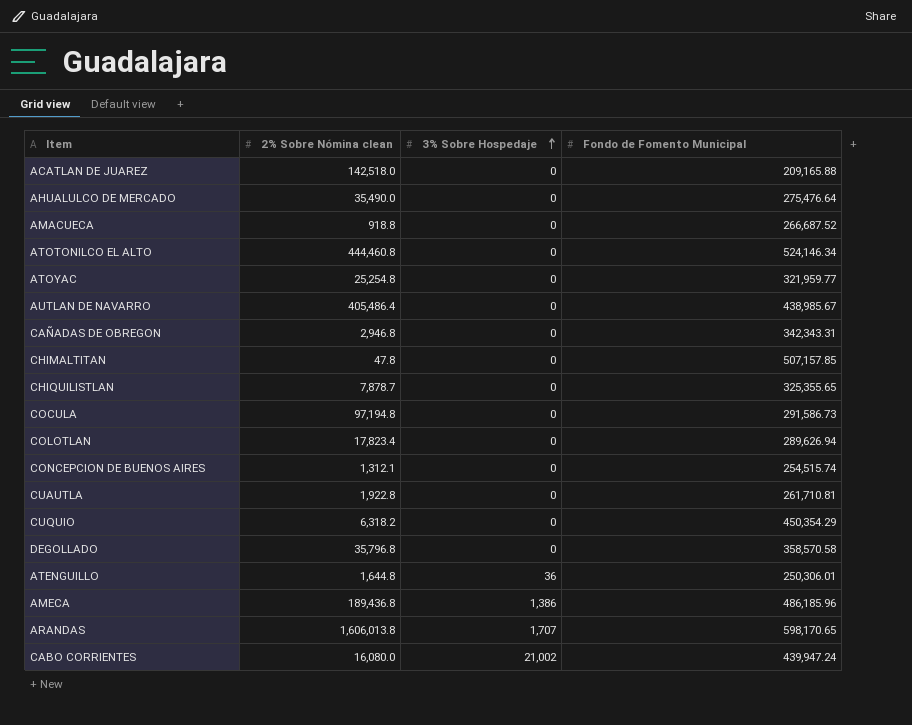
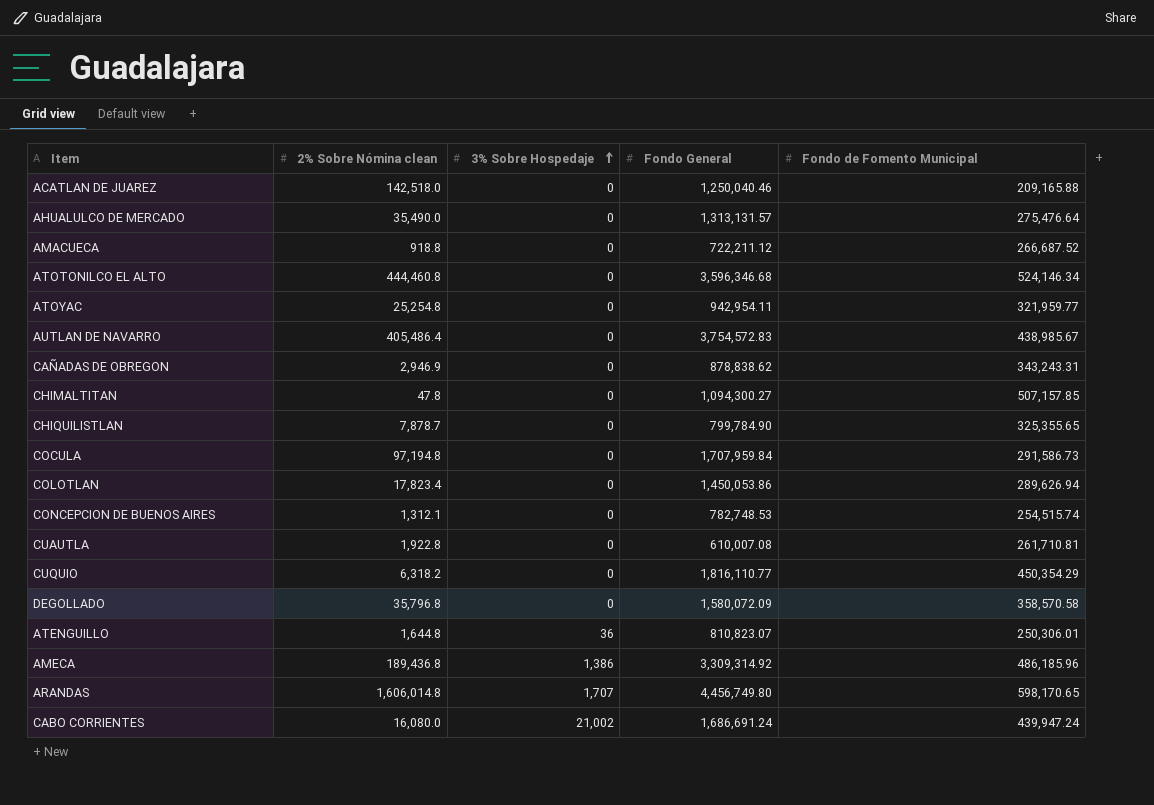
column Fondo General | position: none -> 4
CAÑADAS DE OBREGON | 2% Sobre Nómina clean: 2,946.8 -> 2,946.9
CAÑADAS DE OBREGON | Fondo de Fomento Municipal: 342,343.31 -> 343,243.31
ARANDAS | 2% Sobre Nómina clean: 1,606,013.8 -> 1,606,014.8

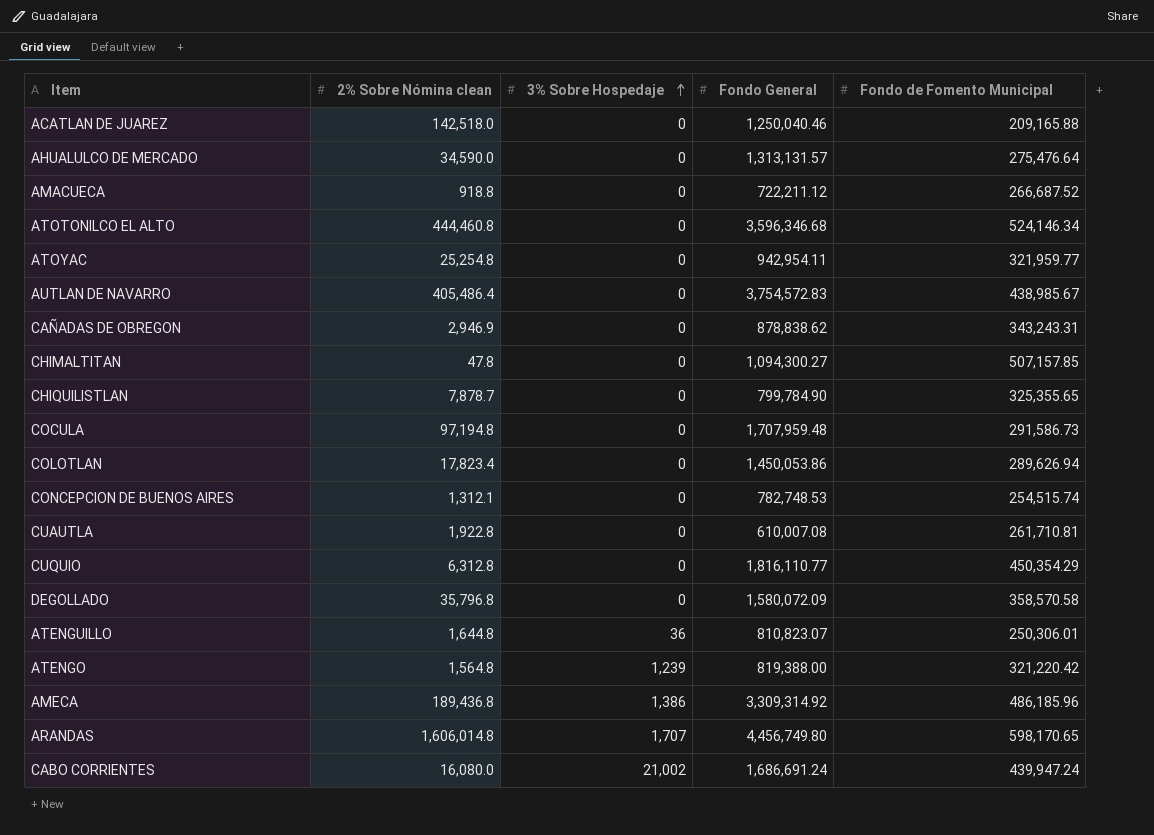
AHUALULCO DE MERCADO | 2% Sobre Nómina clean: 35,490.0 -> 34,590.0
COCULA | Fondo General: 1,707,959.84 -> 1,707,959.48
CUQUIO | 2% Sobre Nómina clean: 6,318.2 -> 6,312.8
row ATENGO: none -> 1,564.8 | 1,239 | 819,388.00 | 321,220.42

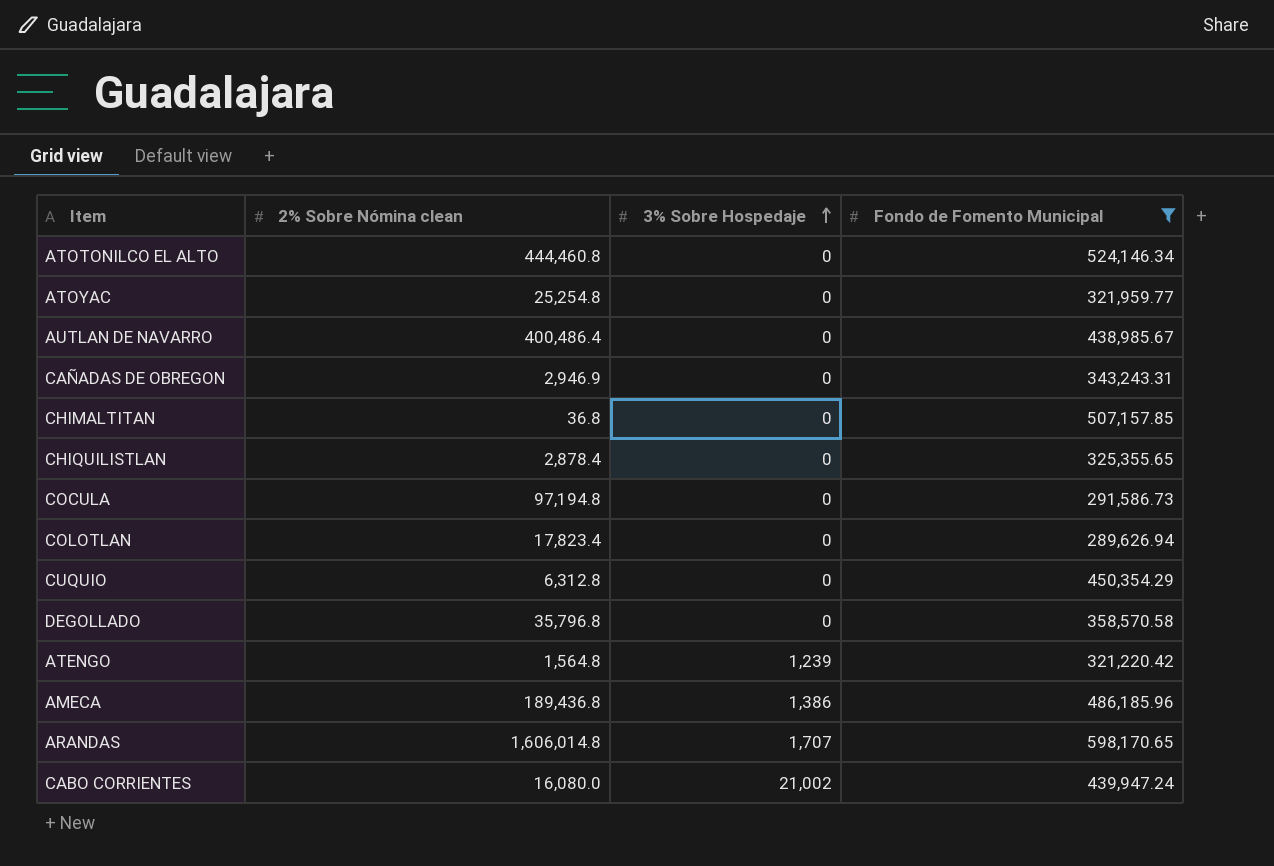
filter: none -> Fondo de Fomento Municipal >= 289,626.94
column Fondo General | position: 4 -> none
AUTLAN DE NAVARRO | 2% Sobre Nómina clean: 405,486.4 -> 400,486.4
CHIMALTITAN | 2% Sobre Nómina clean: 47.8 -> 36.8
CHIQUILISTLAN | 2% Sobre Nómina clean: 7,878.7 -> 2,878.4

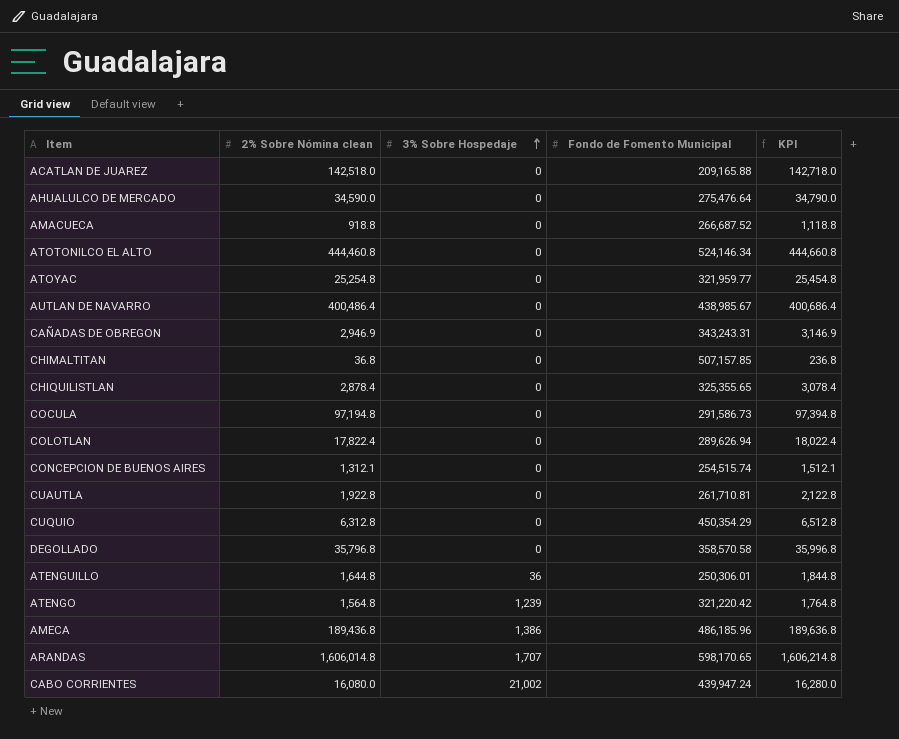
filter: Fondo de Fomento Municipal >= 289,626.94 -> none
column KPI | formula: none -> [2% Sobre Nómina clean] + 200
COLOTLAN | 2% Sobre Nómina clean: 17,823.4 -> 17,822.4

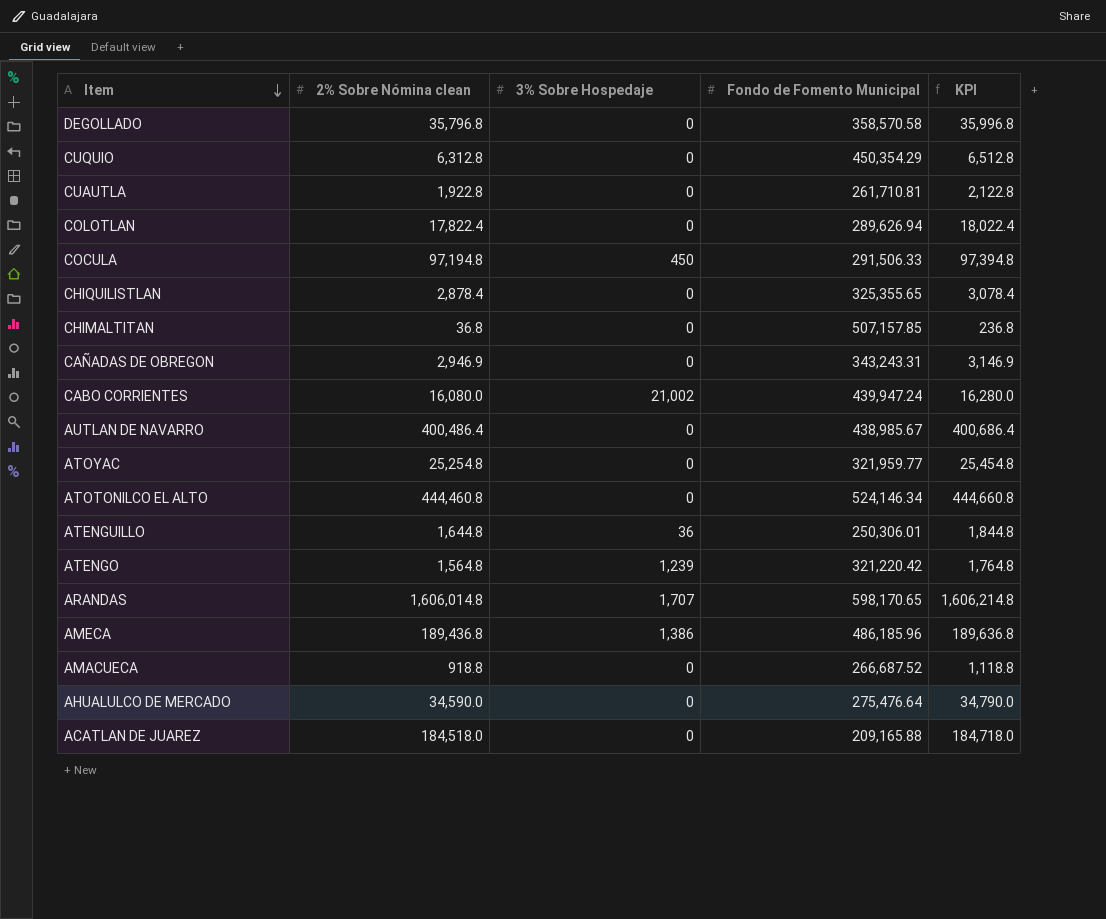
row order: 3% Sobre Hospedaje ascending -> Item descending
row CONCEPCION DE BUENOS AIRES: 1,312.1 | 0 | 254,515.74 | 1,512.1 -> none
COCULA | 3% Sobre Hospedaje: 0 -> 450
COCULA | Fondo de Fomento Municipal: 291,586.73 -> 291,506.33
ACATLAN DE JUAREZ | 2% Sobre Nómina clean: 142,518.0 -> 184,518.0
ACATLAN DE JUAREZ | KPI: 142,718.0 -> 184,718.0

